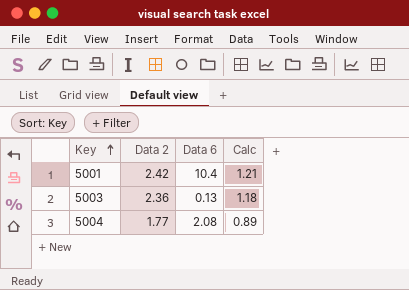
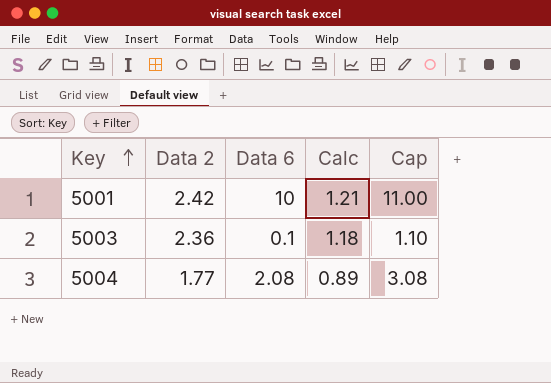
column Cap | formula: none -> [Data 6] + 1
5001 | Data 6: 10.4 -> 10
5003 | Data 6: 0.13 -> 0.1

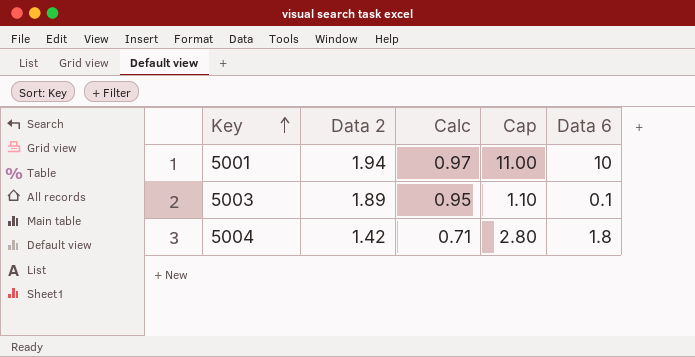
column Data 6 | position: 3 -> 5
5001 | Data 2: 2.42 -> 1.94
5001 | Calc: 1.21 -> 0.97
5003 | Data 2: 2.36 -> 1.89
5003 | Calc: 1.18 -> 0.95
5004 | Data 2: 1.77 -> 1.42
5004 | Calc: 0.89 -> 0.71
5004 | Cap: 3.08 -> 2.80
5004 | Data 6: 2.08 -> 1.8

